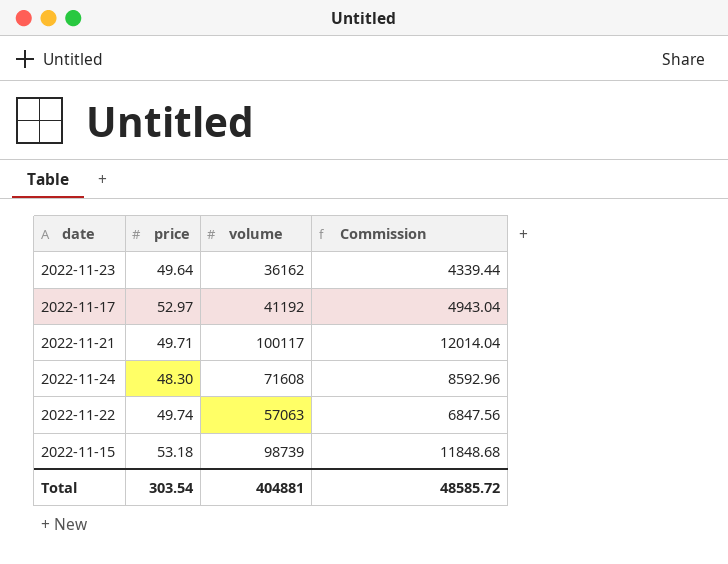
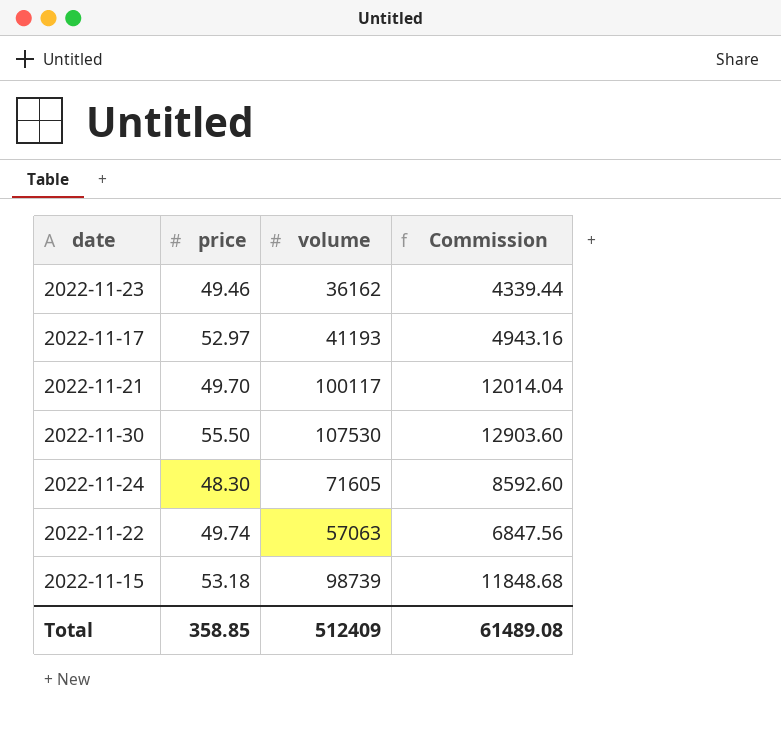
2022-11-23 | price: 49.64 -> 49.46
2022-11-17 | volume: 41192 -> 41193
2022-11-17 | Commission: 4943.04 -> 4943.16
2022-11-21 | price: 49.71 -> 49.70
row 2022-11-30: none -> 55.50 | 107530 | 12903.60
2022-11-24 | volume: 71608 -> 71605
2022-11-24 | Commission: 8592.96 -> 8592.60
Total | price: 303.54 -> 358.85
Total | volume: 404881 -> 512409
Total | Commission: 48585.72 -> 61489.08

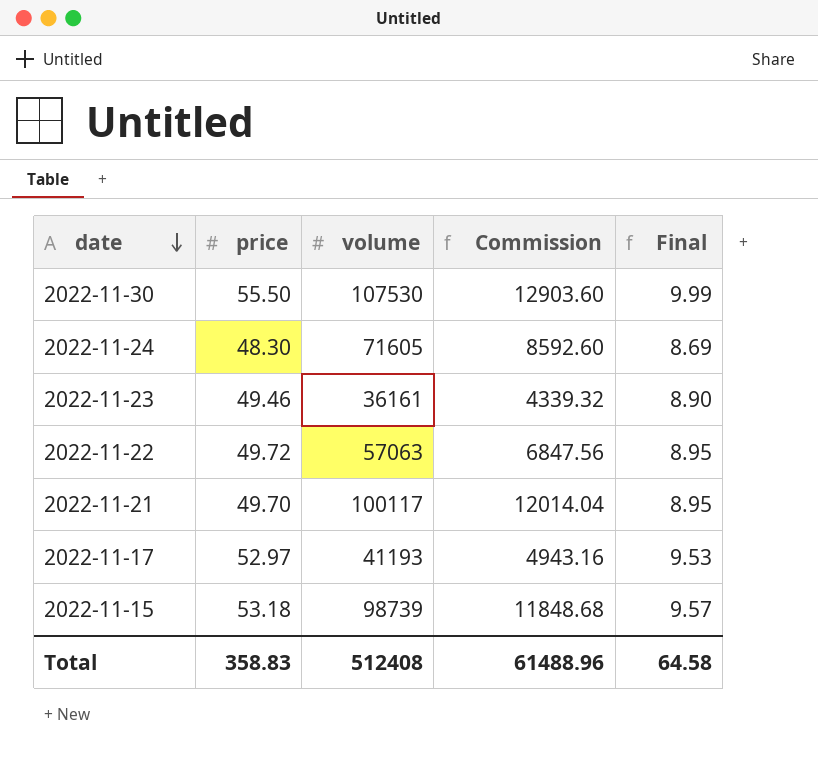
row order: none -> date descending
column Final | formula: none -> [price] * 0.18
2022-11-23 | volume: 36162 -> 36161
2022-11-23 | Commission: 4339.44 -> 4339.32
2022-11-22 | price: 49.74 -> 49.72
Total | price: 358.85 -> 358.83
Total | volume: 512409 -> 512408
Total | Commission: 61489.08 -> 61488.96

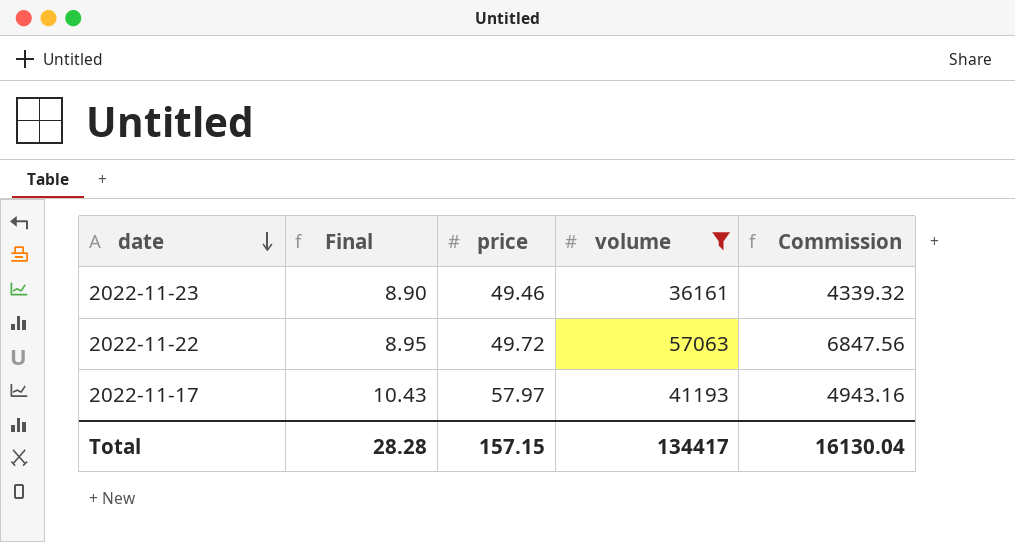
filter: none -> volume <= 57063
column Final | position: 5 -> 2
2022-11-17 | Final: 9.53 -> 10.43
2022-11-17 | price: 52.97 -> 57.97
Total | Final: 64.58 -> 28.28
Total | price: 358.83 -> 157.15
Total | volume: 512408 -> 134417
Total | Commission: 61488.96 -> 16130.04

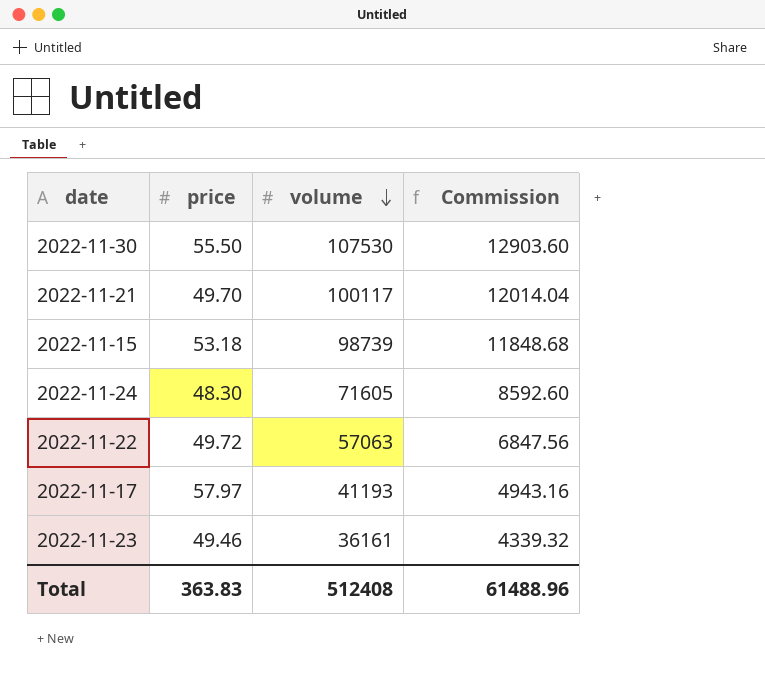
filter: volume <= 57063 -> none
row order: date descending -> volume descending
column Final | formula: [price] * 0.18 -> none
Total | price: 157.15 -> 363.83
Total | volume: 134417 -> 512408
Total | Commission: 16130.04 -> 61488.96

